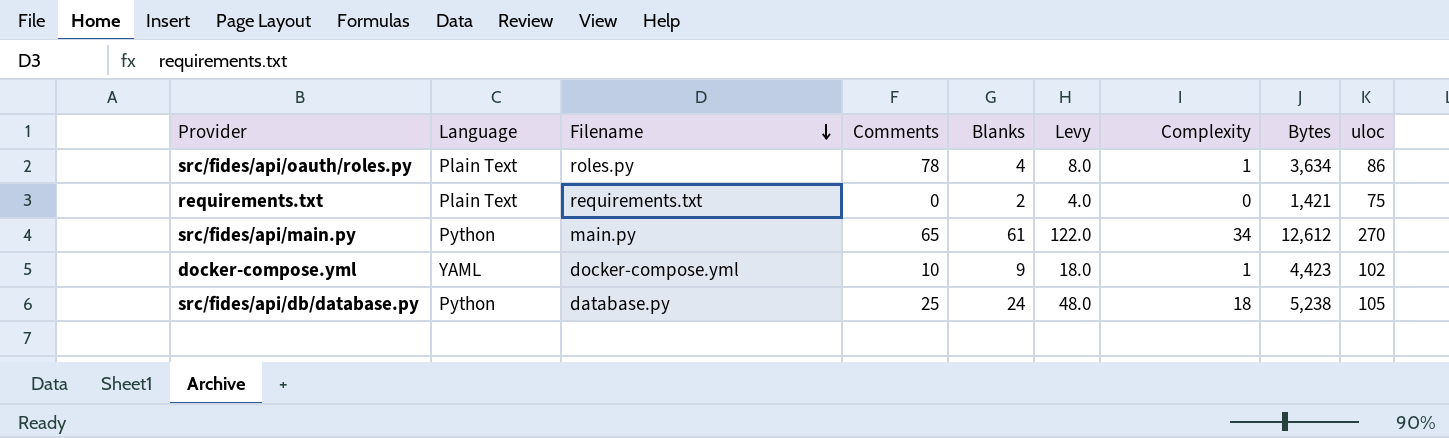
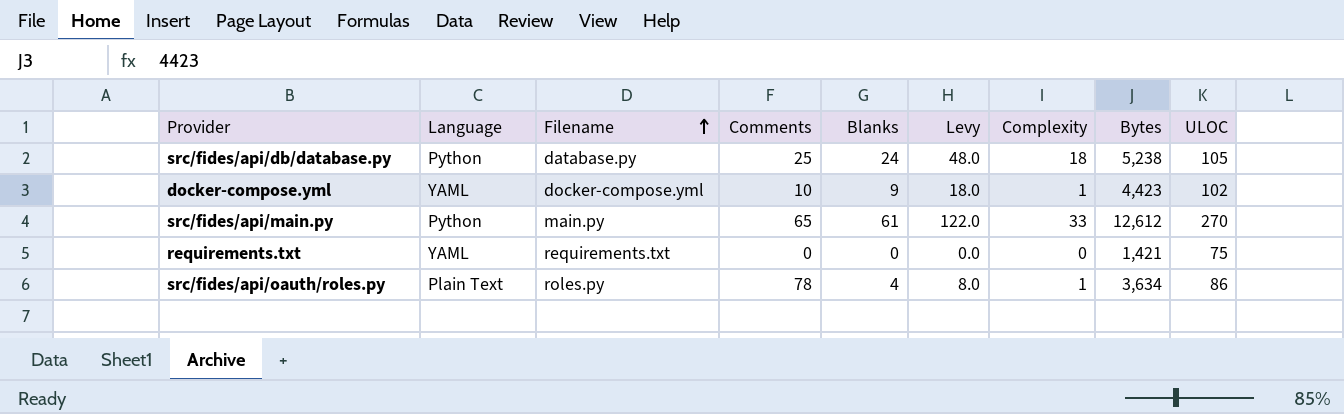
row order: Filename descending -> Filename ascending
column name: uloc -> ULOC
src/fides/api/main.py | Complexity: 34 -> 33
requirements.txt | Language: Plain Text -> YAML
requirements.txt | Blanks: 2 -> 0
requirements.txt | Levy: 4.0 -> 0.0

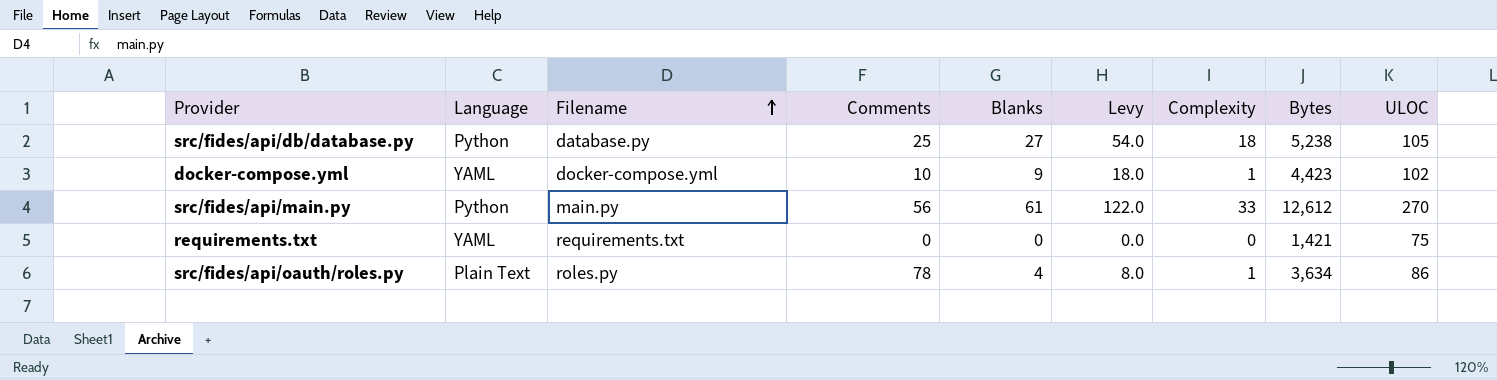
src/fides/api/db/database.py | Blanks: 24 -> 27
src/fides/api/db/database.py | Levy: 48.0 -> 54.0
src/fides/api/main.py | Comments: 65 -> 56

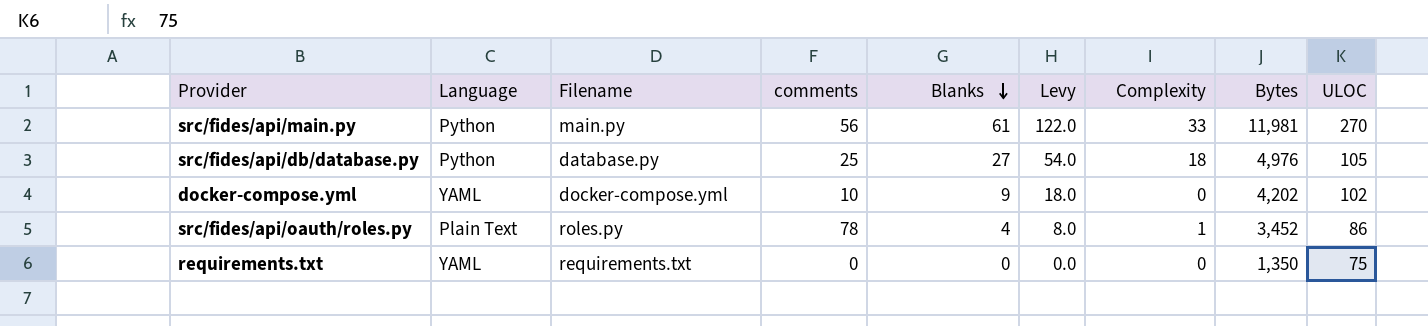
row order: Filename ascending -> Blanks descending
column name: Comments -> comments
src/fides/api/main.py | Bytes: 12,612 -> 11,981
src/fides/api/db/database.py | Bytes: 5,238 -> 4,976
docker-compose.yml | Complexity: 1 -> 0
docker-compose.yml | Bytes: 4,423 -> 4,202
src/fides/api/oauth/roles.py | Bytes: 3,634 -> 3,452
requirements.txt | Bytes: 1,421 -> 1,350

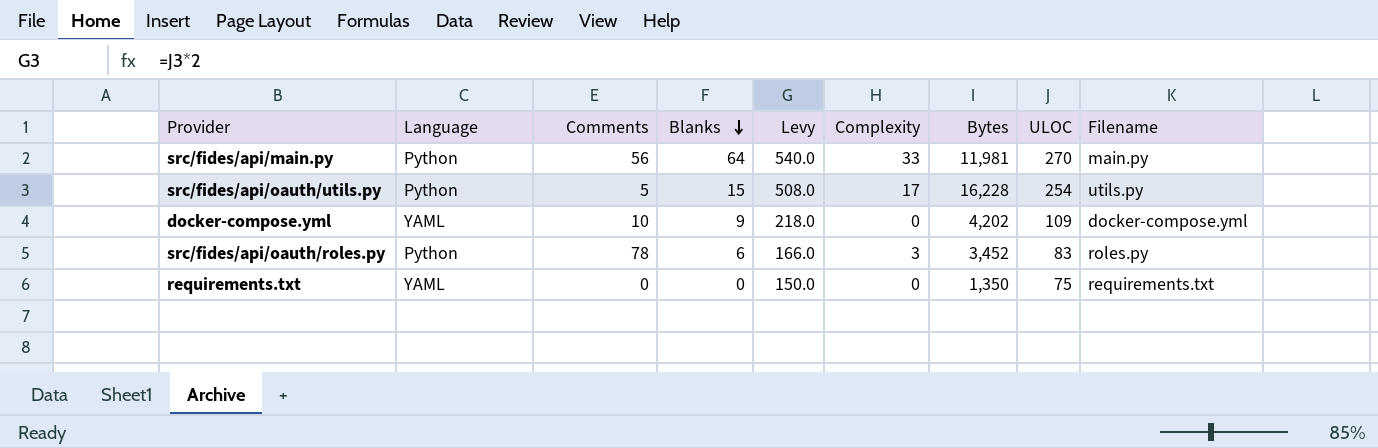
column name: comments -> Comments
column Levy | formula: [Blanks] * 2 -> [ULOC] * 2
column Filename | position: 3 -> 9
row src/fides/api/db/database.py: Python | database.py | 25 | 27 | 54.0 | 18 | 4,976 | 105 -> none
src/fides/api/main.py | Blanks: 61 -> 64
row src/fides/api/oauth/utils.py: none -> Python | 5 | 15 | 508.0 | 17 | 16,228 | 254 | utils.py
docker-compose.yml | ULOC: 102 -> 109
src/fides/api/oauth/roles.py | Language: Plain Text -> Python
src/fides/api/oauth/roles.py | Blanks: 4 -> 6
src/fides/api/oauth/roles.py | Complexity: 1 -> 3
src/fides/api/oauth/roles.py | ULOC: 86 -> 83

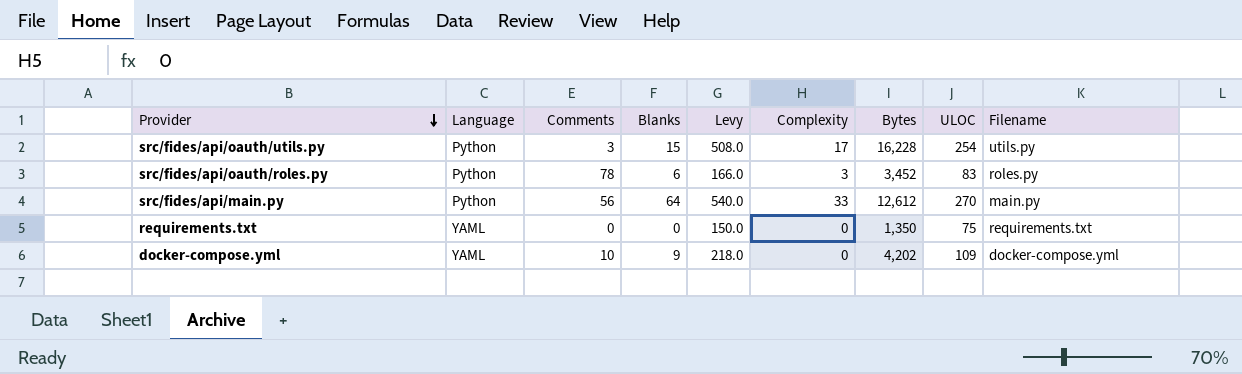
row order: Blanks descending -> Provider descending
src/fides/api/oauth/utils.py | Comments: 5 -> 3
src/fides/api/main.py | Bytes: 11,981 -> 12,612

